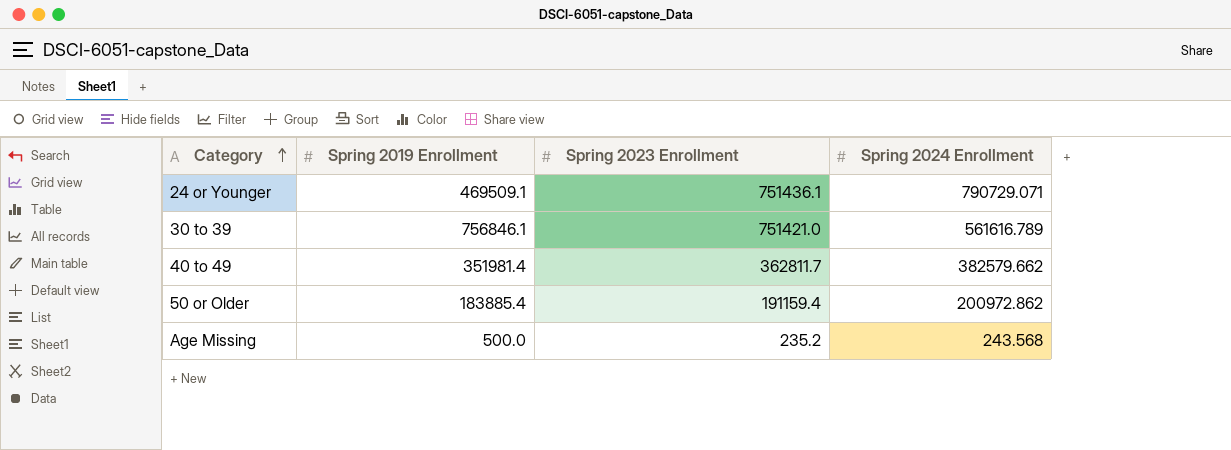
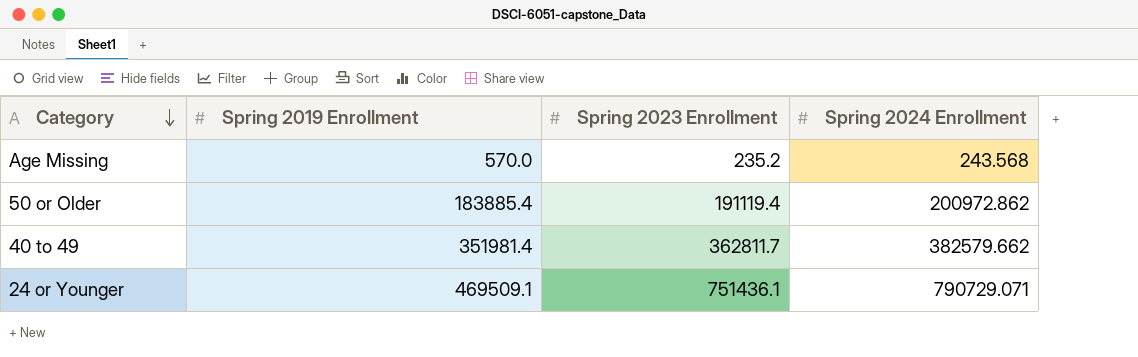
row order: Category ascending -> Category descending
row 30 to 39: 756846.1 | 751421.0 | 561616.789 -> none
Age Missing | Spring 2019 Enrollment: 500.0 -> 570.0
50 or Older | Spring 2023 Enrollment: 191159.4 -> 191119.4

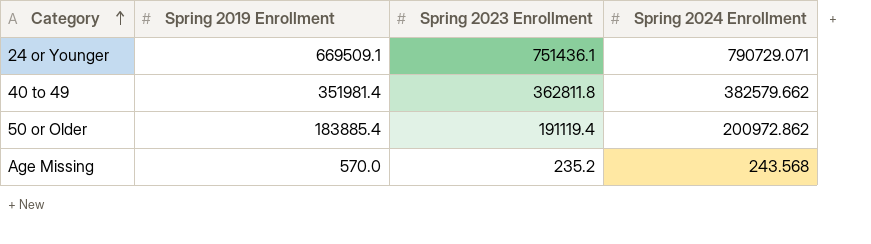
row order: Category descending -> Category ascending
24 or Younger | Spring 2019 Enrollment: 469509.1 -> 669509.1
40 to 49 | Spring 2023 Enrollment: 362811.7 -> 362811.8

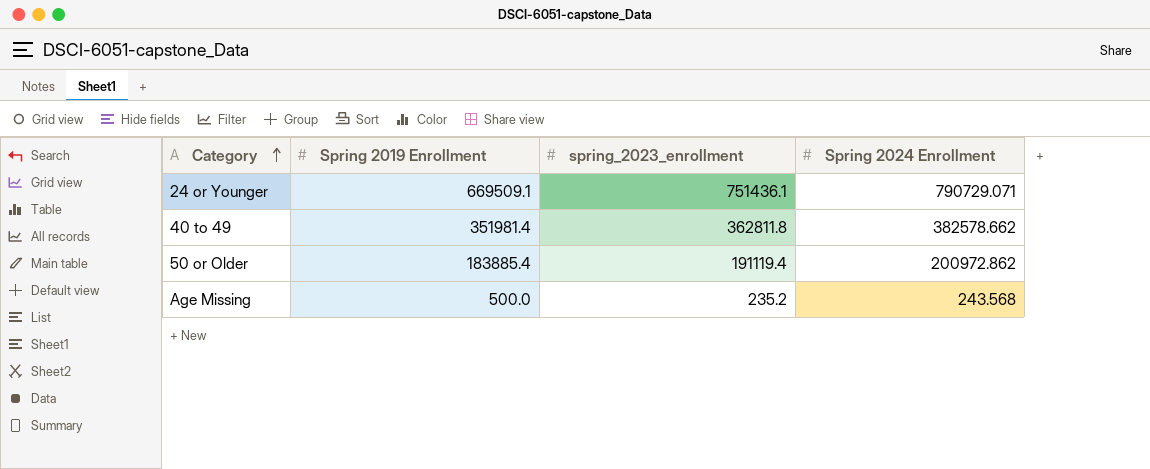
column name: Spring 2023 Enrollment -> spring_2023_enrollment
40 to 49 | Spring 2024 Enrollment: 382579.662 -> 382578.662
Age Missing | Spring 2019 Enrollment: 570.0 -> 500.0

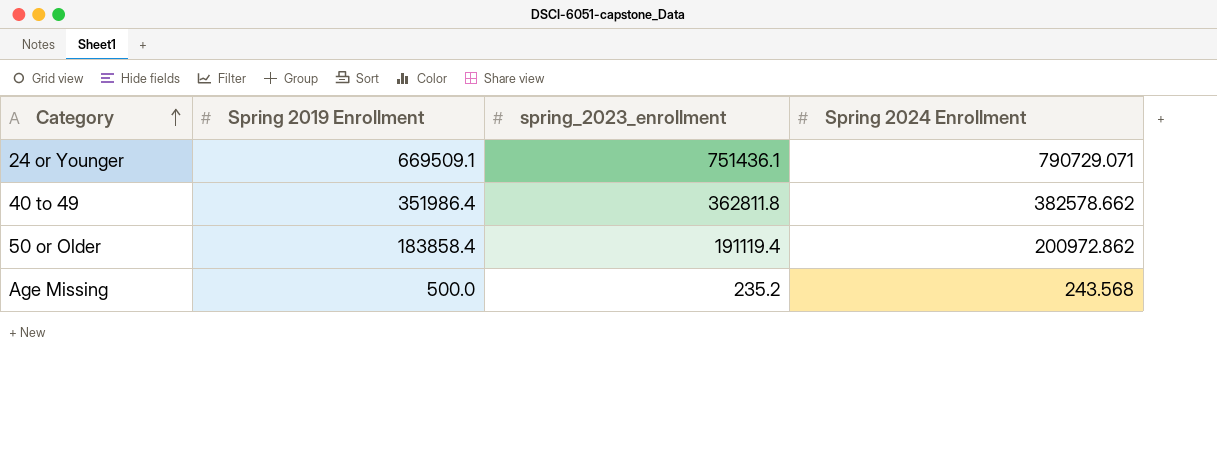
40 to 49 | Spring 2019 Enrollment: 351981.4 -> 351986.4
50 or Older | Spring 2019 Enrollment: 183885.4 -> 183858.4

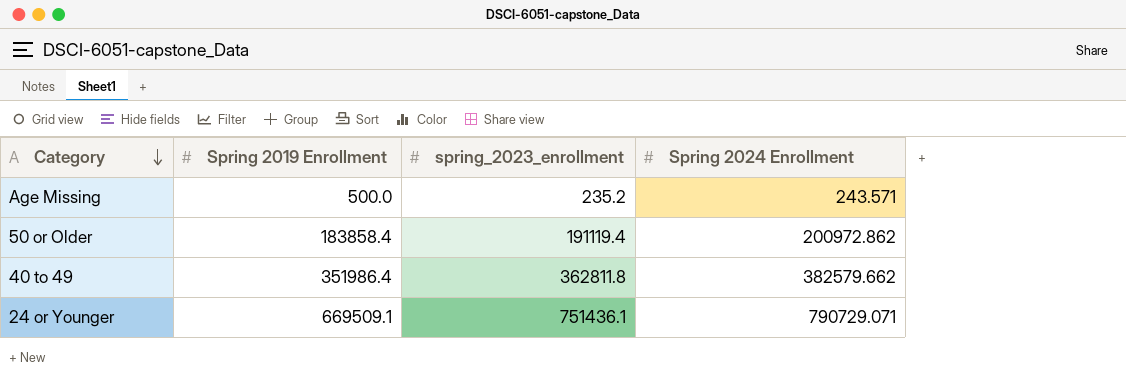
row order: Category ascending -> Category descending
Age Missing | Spring 2024 Enrollment: 243.568 -> 243.571
40 to 49 | Spring 2024 Enrollment: 382578.662 -> 382579.662

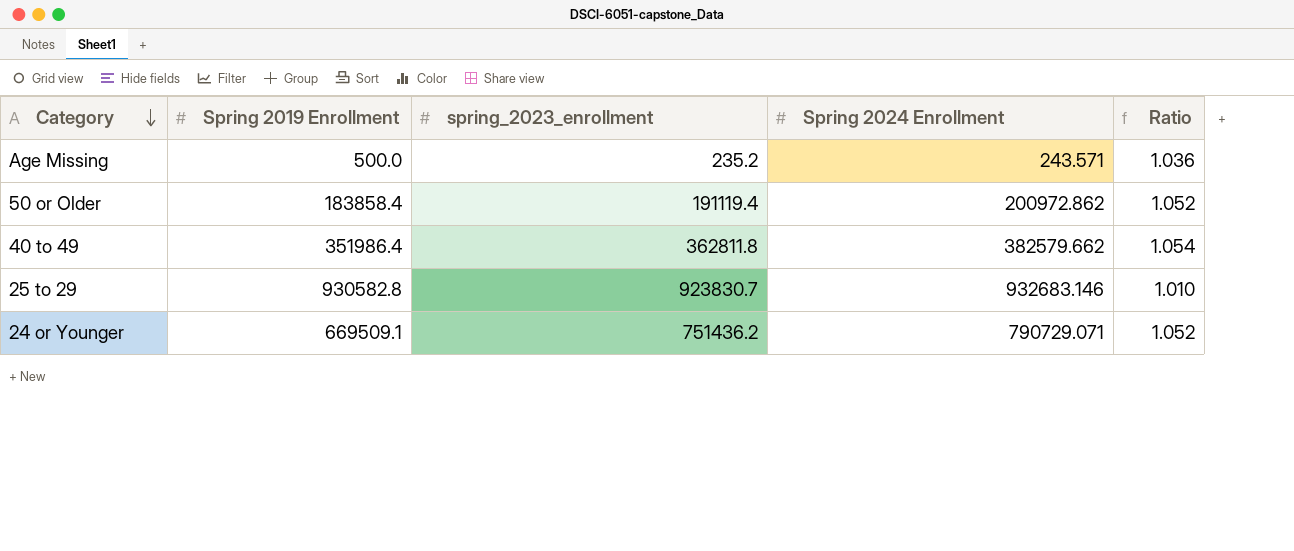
column Ratio | formula: none -> [Spring 2024 Enrollment] / [spring_2023_enrollment]
row 25 to 29: none -> 930582.8 | 923830.7 | 932683.146 | 1.010
24 or Younger | spring_2023_enrollment: 751436.1 -> 751436.2

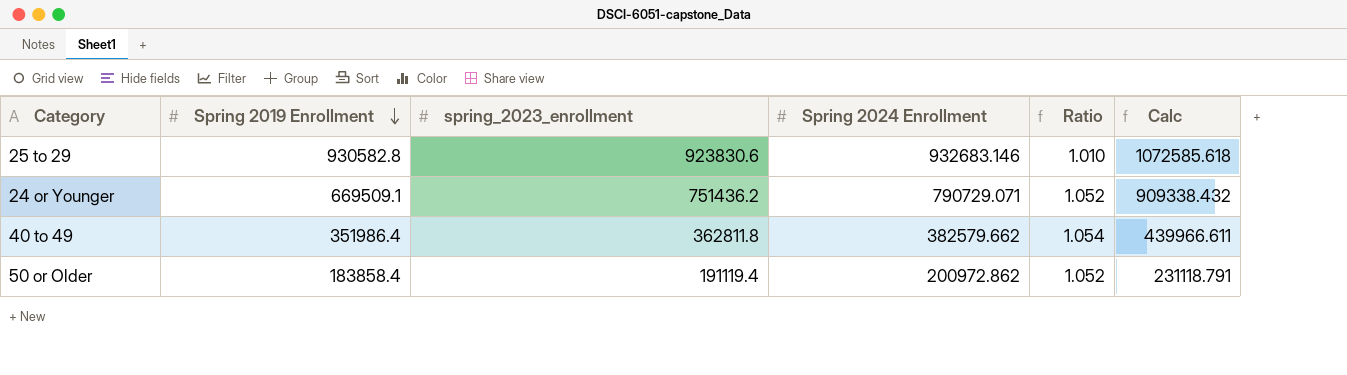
row order: Category descending -> Spring 2019 Enrollment descending
column Calc | formula: none -> [Spring 2024 Enrollment] * 1.15
row Age Missing: 500.0 | 235.2 | 243.571 | 1.036 -> none
25 to 29 | spring_2023_enrollment: 923830.7 -> 923830.6

